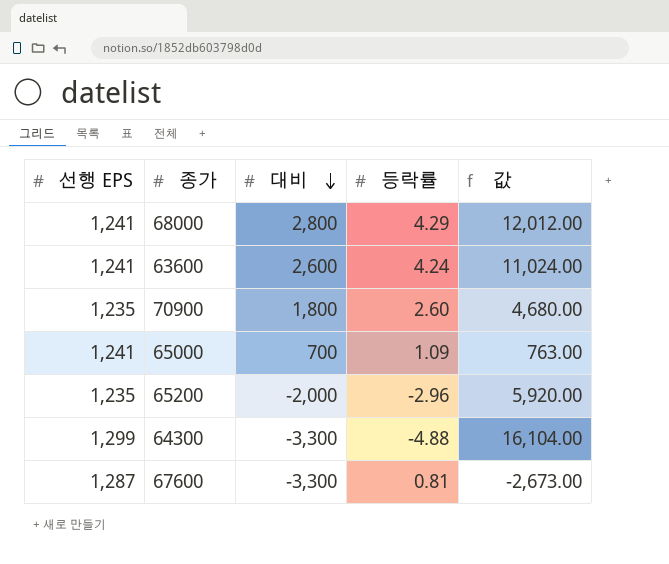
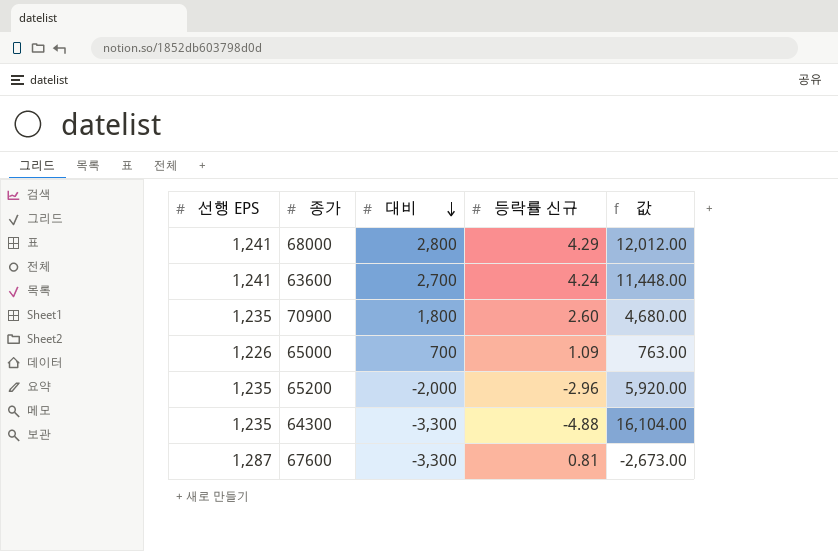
column name: 등락률 -> 등락률 신규
63600 | 대비: 2,600 -> 2,700
63600 | 값: 11,024.00 -> 11,448.00
65000 | 선행 EPS: 1,241 -> 1,226
64300 | 선행 EPS: 1,299 -> 1,235

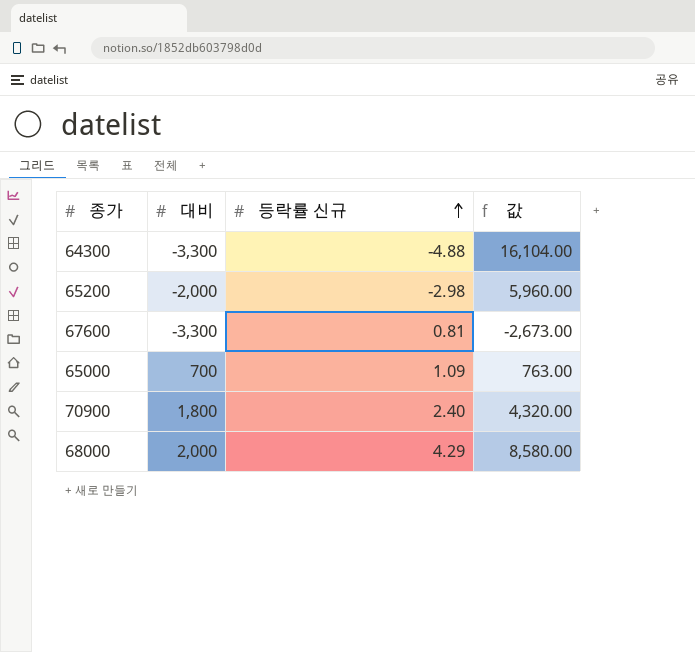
row order: 대비 descending -> 등락률 신규 ascending
column 선행 EPS | position: 1 -> none
row 63600: 1,241 | 2,700 | 4.24 | 11,448.00 -> none
65200 | 등락률 신규: -2.96 -> -2.98
65200 | 값: 5,920.00 -> 5,960.00
70900 | 등락률 신규: 2.60 -> 2.40
70900 | 값: 4,680.00 -> 4,320.00
68000 | 대비: 2,800 -> 2,000
68000 | 값: 12,012.00 -> 8,580.00

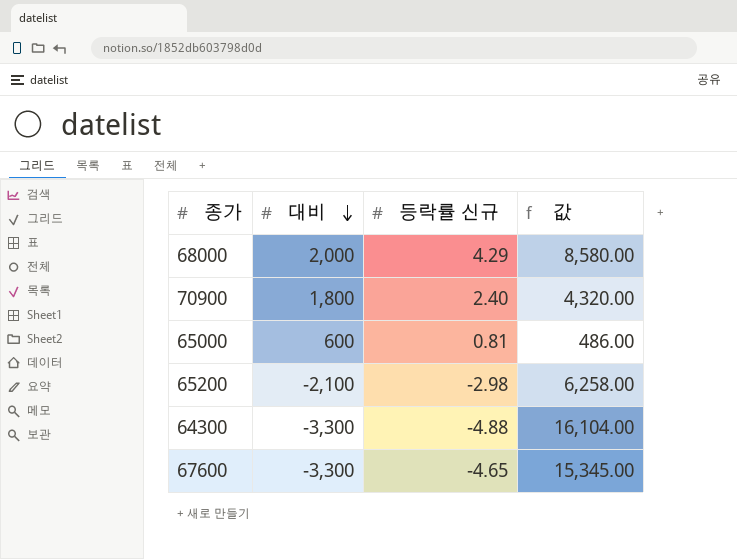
row order: 등락률 신규 ascending -> 대비 descending
65000 | 대비: 700 -> 600
65000 | 등락률 신규: 1.09 -> 0.81
65000 | 값: 763.00 -> 486.00
65200 | 대비: -2,000 -> -2,100
65200 | 값: 5,960.00 -> 6,258.00
67600 | 등락률 신규: 0.81 -> -4.65
67600 | 값: -2,673.00 -> 15,345.00

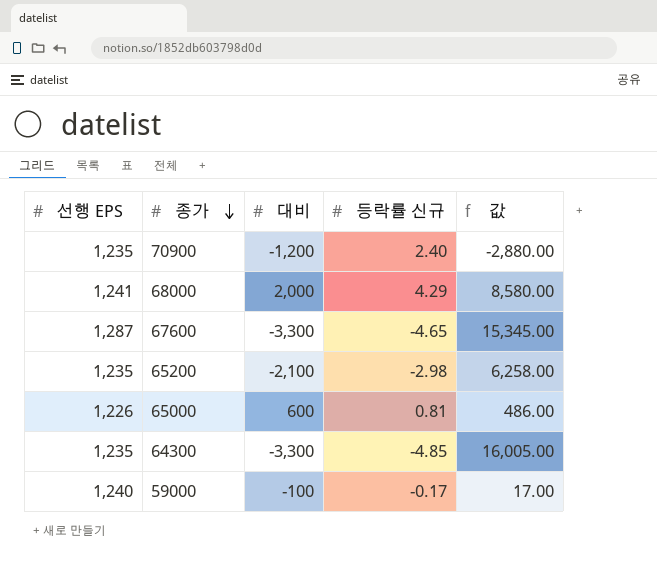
row order: 대비 descending -> 종가 descending
column 선행 EPS | position: none -> 1
70900 | 대비: 1,800 -> -1,200
70900 | 값: 4,320.00 -> -2,880.00
64300 | 등락률 신규: -4.88 -> -4.85
64300 | 값: 16,104.00 -> 16,005.00
row 59000: none -> 1,240 | -100 | -0.17 | 17.00

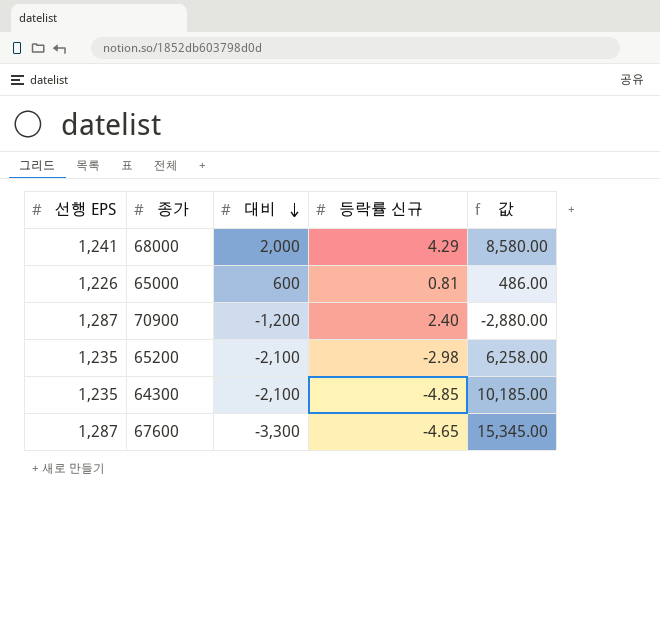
row order: 종가 descending -> 대비 descending
row 59000: 1,240 | -100 | -0.17 | 17.00 -> none
70900 | 선행 EPS: 1,235 -> 1,287
64300 | 대비: -3,300 -> -2,100
64300 | 값: 16,005.00 -> 10,185.00

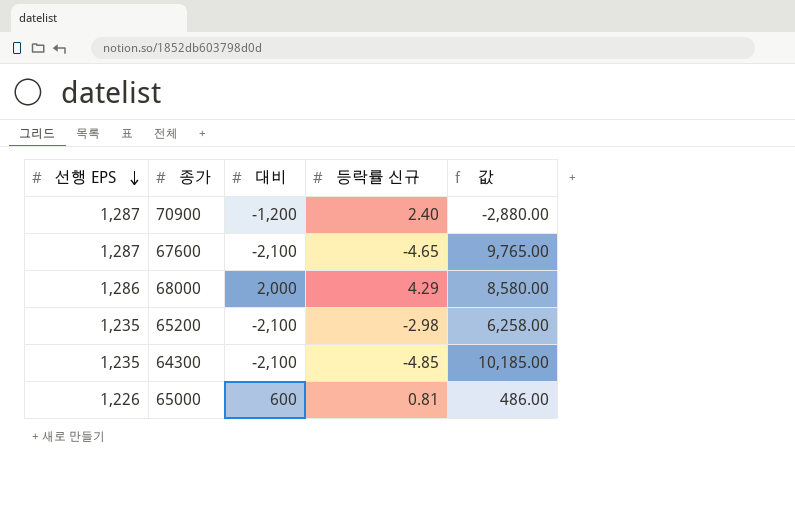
row order: 대비 descending -> 선행 EPS descending
67600 | 대비: -3,300 -> -2,100
67600 | 값: 15,345.00 -> 9,765.00
68000 | 선행 EPS: 1,241 -> 1,286

